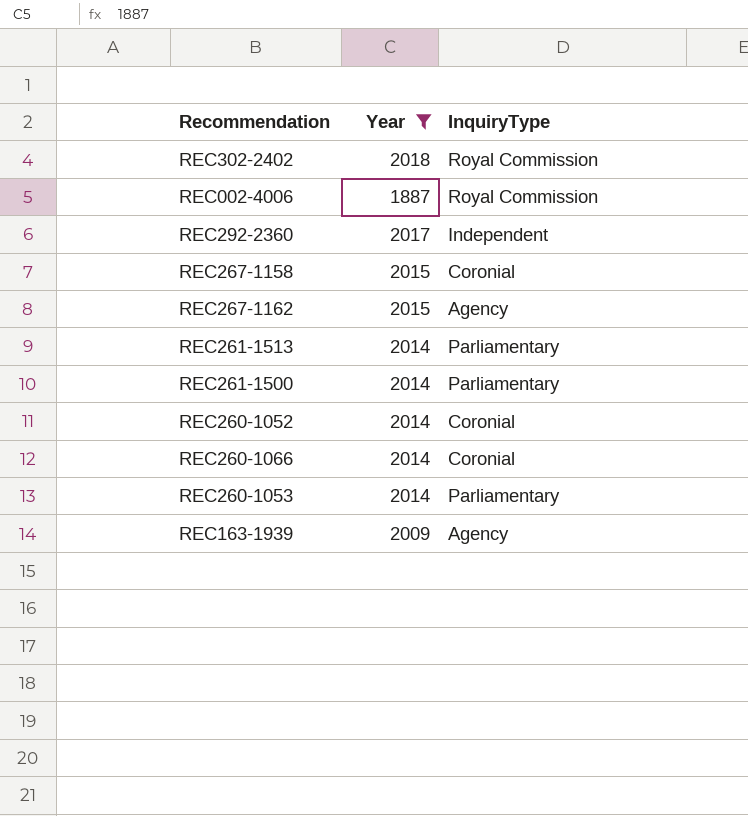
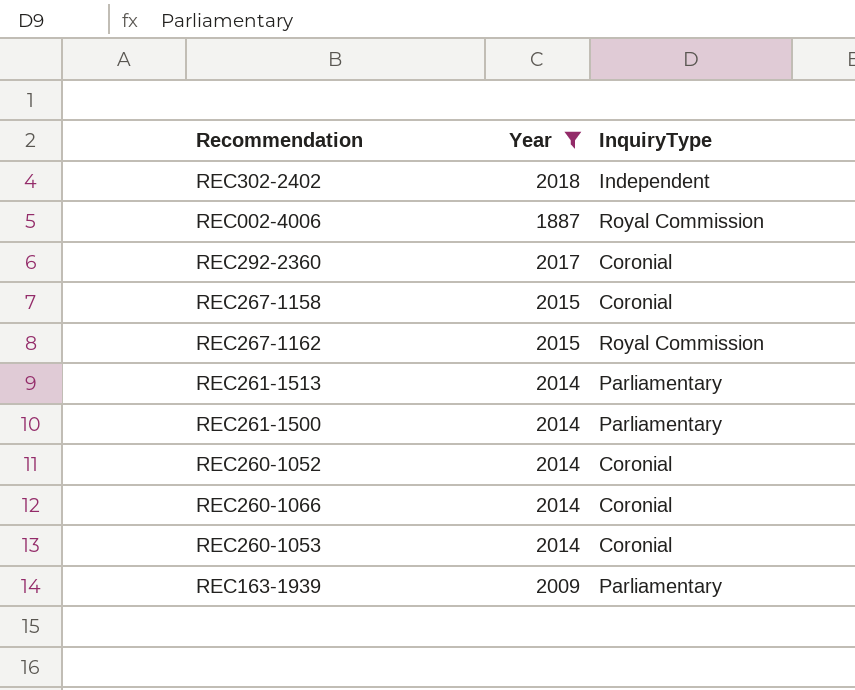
REC302-2402 | InquiryType: Royal Commission -> Independent
REC292-2360 | InquiryType: Independent -> Coronial
REC267-1162 | InquiryType: Agency -> Royal Commission
REC260-1053 | InquiryType: Parliamentary -> Coronial
REC163-1939 | InquiryType: Agency -> Parliamentary

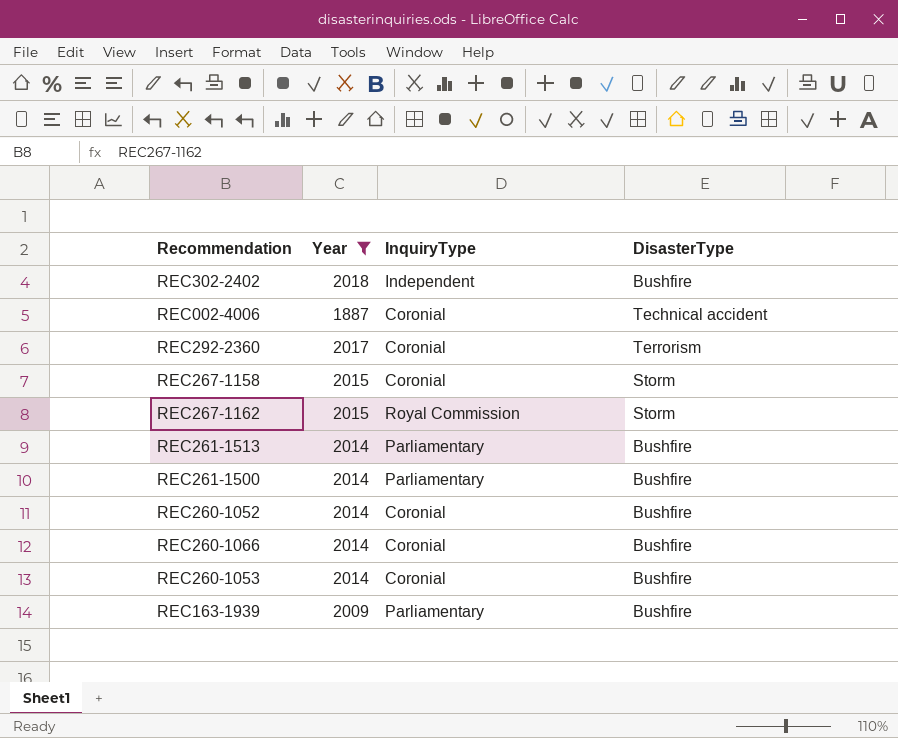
column DisasterType | position: none -> 4
REC002-4006 | InquiryType: Royal Commission -> Coronial

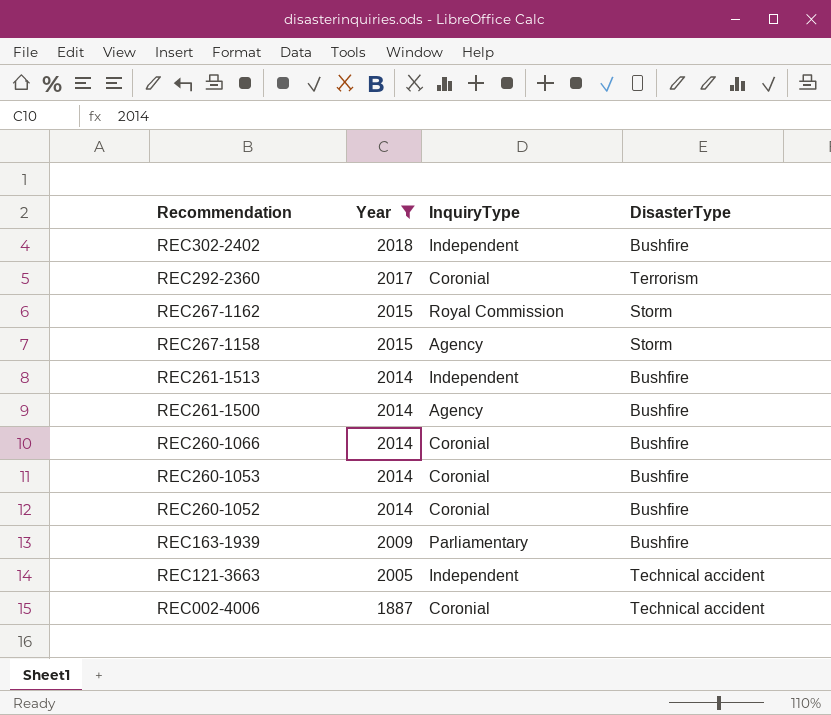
row order: none -> Recommendation descending
REC267-1158 | InquiryType: Coronial -> Agency
REC261-1513 | InquiryType: Parliamentary -> Independent
REC261-1500 | InquiryType: Parliamentary -> Agency
row REC121-3663: none -> 2005 | Independent | Technical accident

